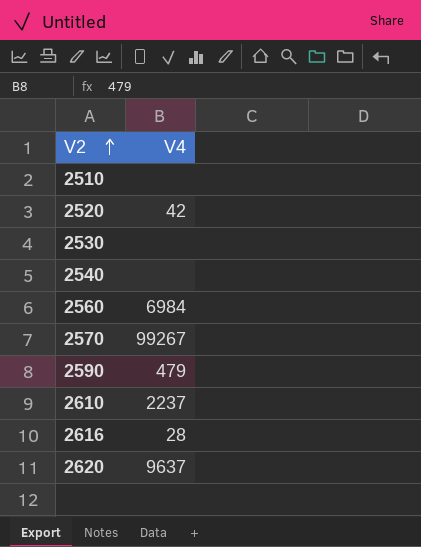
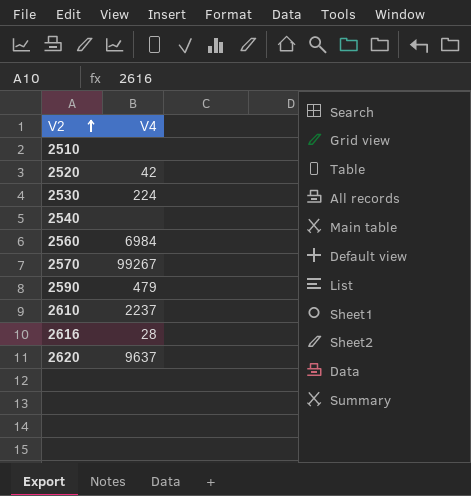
2530 | V4: none -> 224

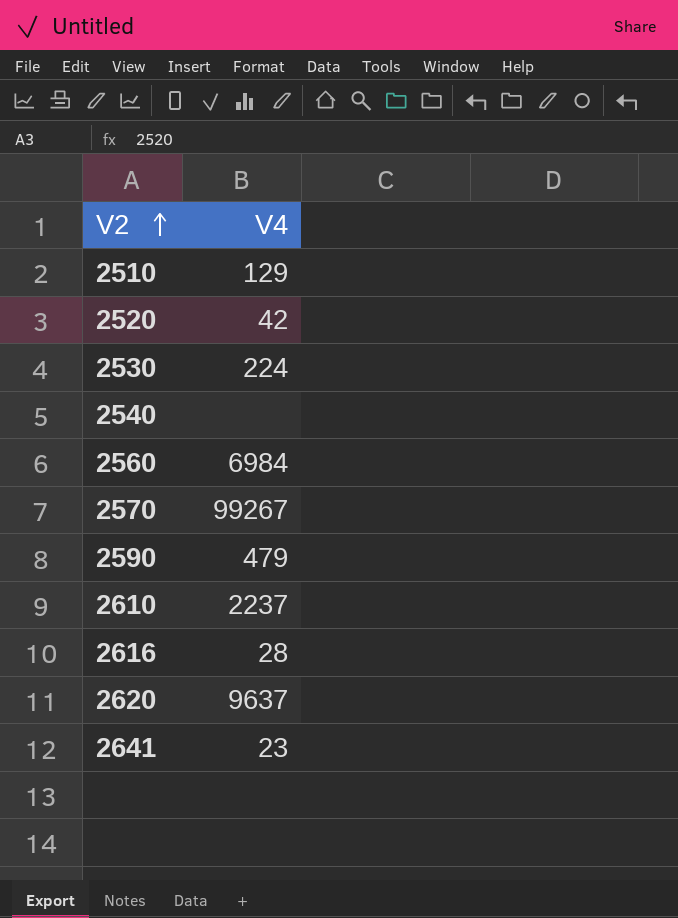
2510 | V4: none -> 129
row 2641: none -> 23

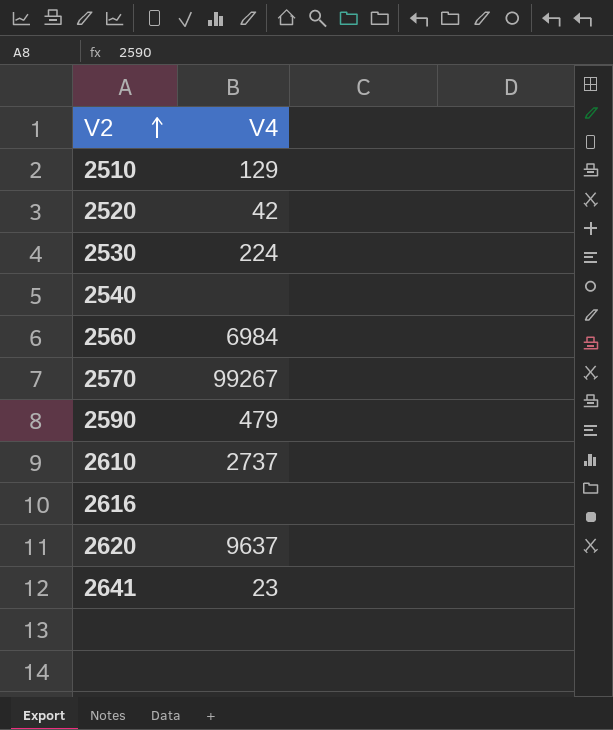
2610 | V4: 2237 -> 2737
2616 | V4: 28 -> none

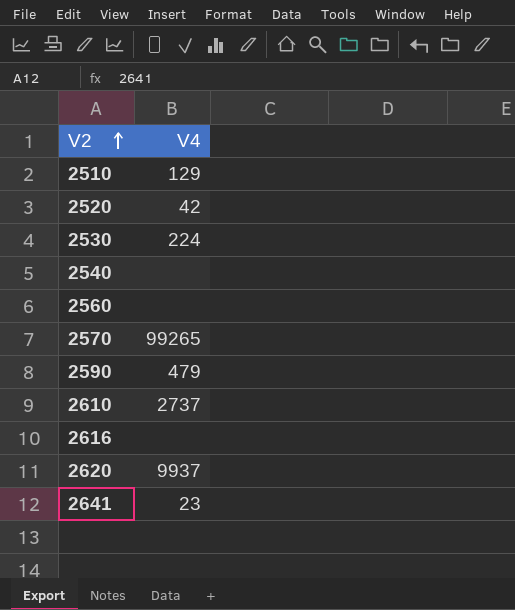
2560 | V4: 6984 -> none
2570 | V4: 99267 -> 99265
2620 | V4: 9637 -> 9937

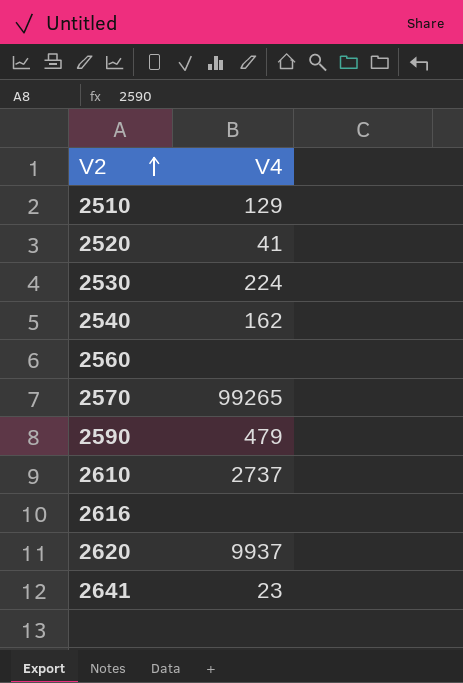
2520 | V4: 42 -> 41
2540 | V4: none -> 162

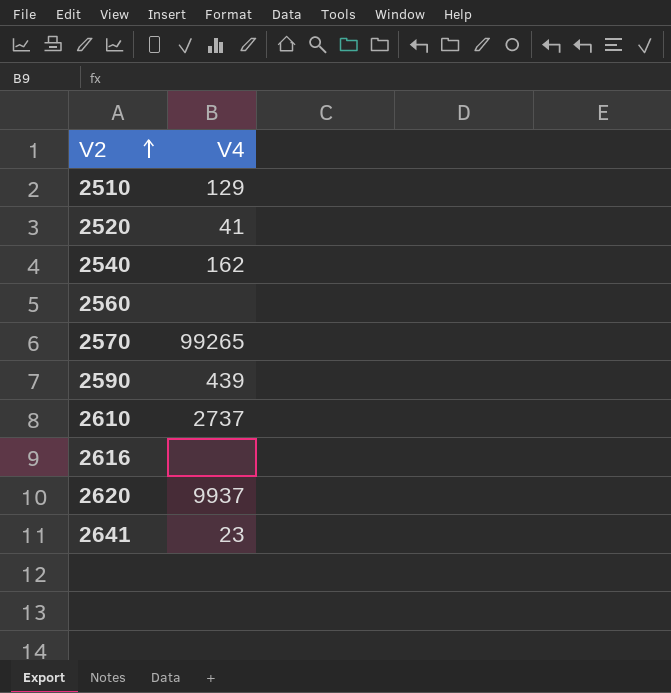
row 2530: 224 -> none
2590 | V4: 479 -> 439

